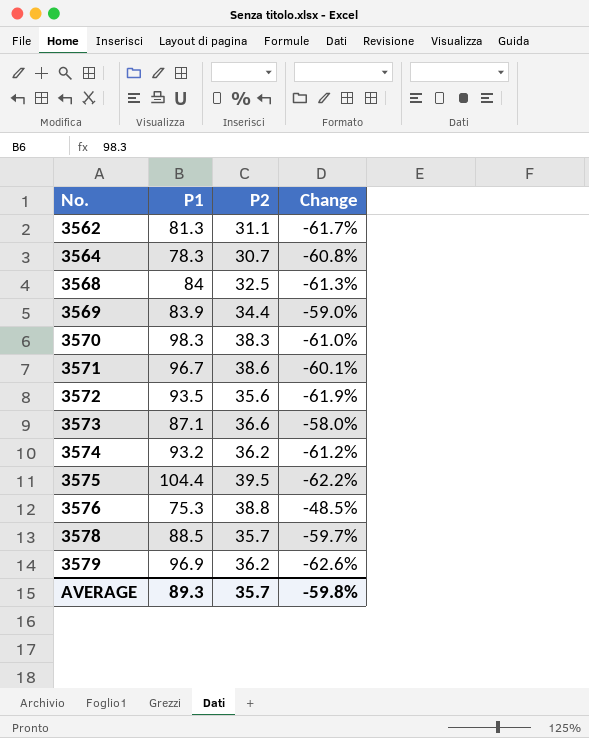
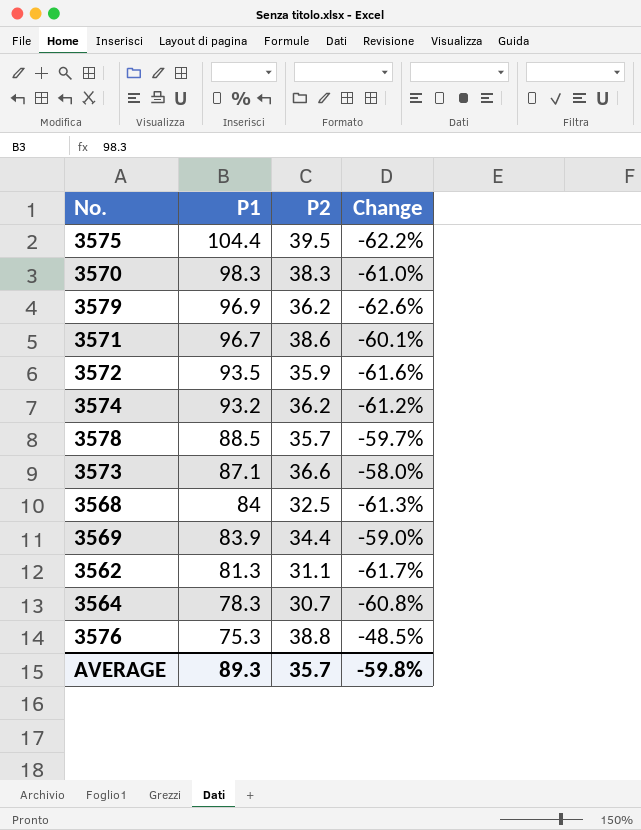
row order: No. ascending -> P1 descending
3572 | P2: 35.6 -> 35.9
3572 | Change: -61.9% -> -61.6%

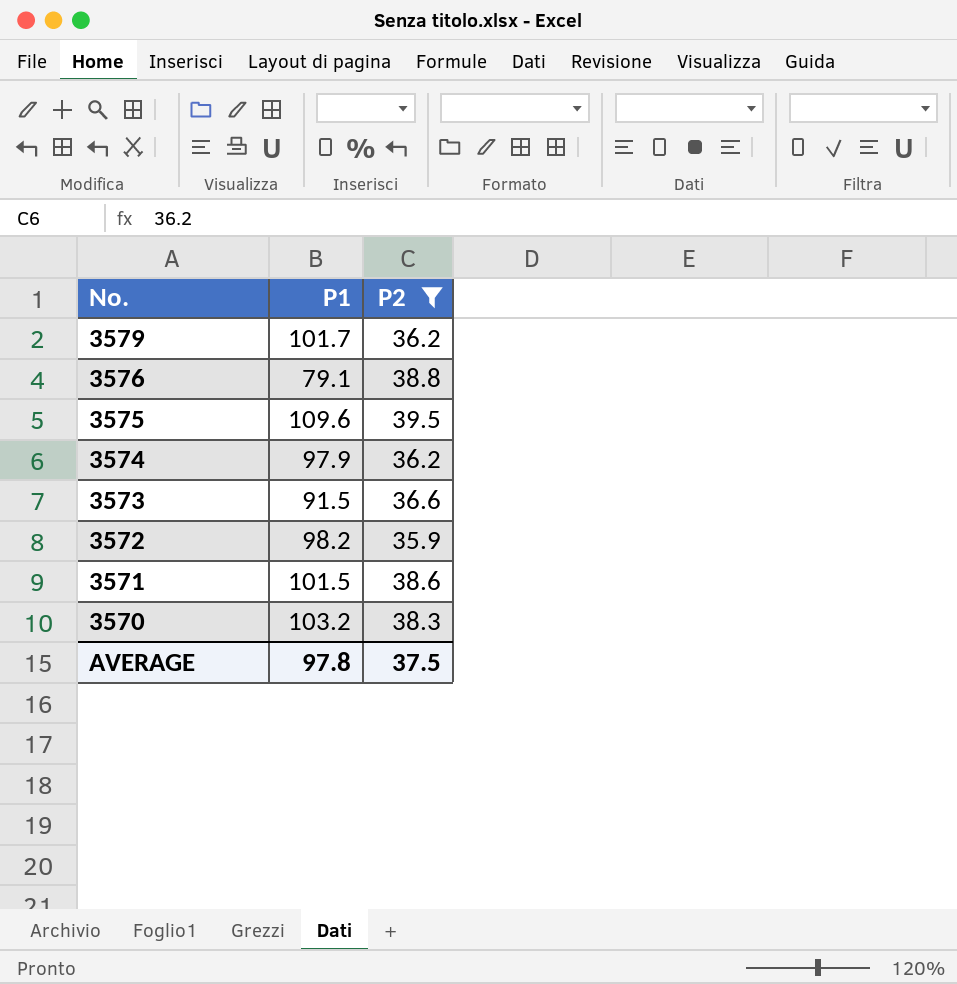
filter: none -> P2 >= 35.9
row order: P1 descending -> No. descending
column Change | formula: ([P2] - [P1]) / [P1] -> none
3579 | P1: 96.9 -> 101.7
3576 | P1: 75.3 -> 79.1
3575 | P1: 104.4 -> 109.6
3574 | P1: 93.2 -> 97.9
3573 | P1: 87.1 -> 91.5
3572 | P1: 93.5 -> 98.2
3571 | P1: 96.7 -> 101.5
3570 | P1: 98.3 -> 103.2
AVERAGE | P1: 89.3 -> 97.8
AVERAGE | P2: 35.7 -> 37.5

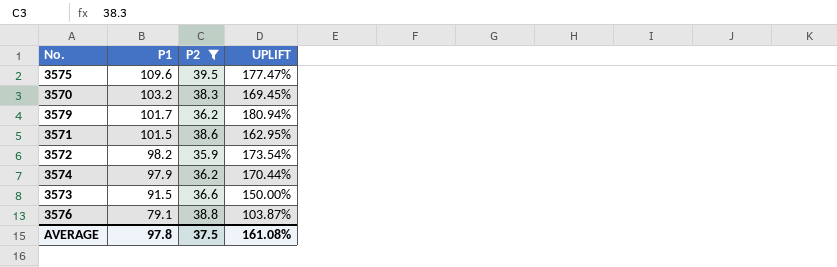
row order: No. descending -> P1 descending
column UPLIFT | formula: none -> ([P1] - [P2]) / [P2]

